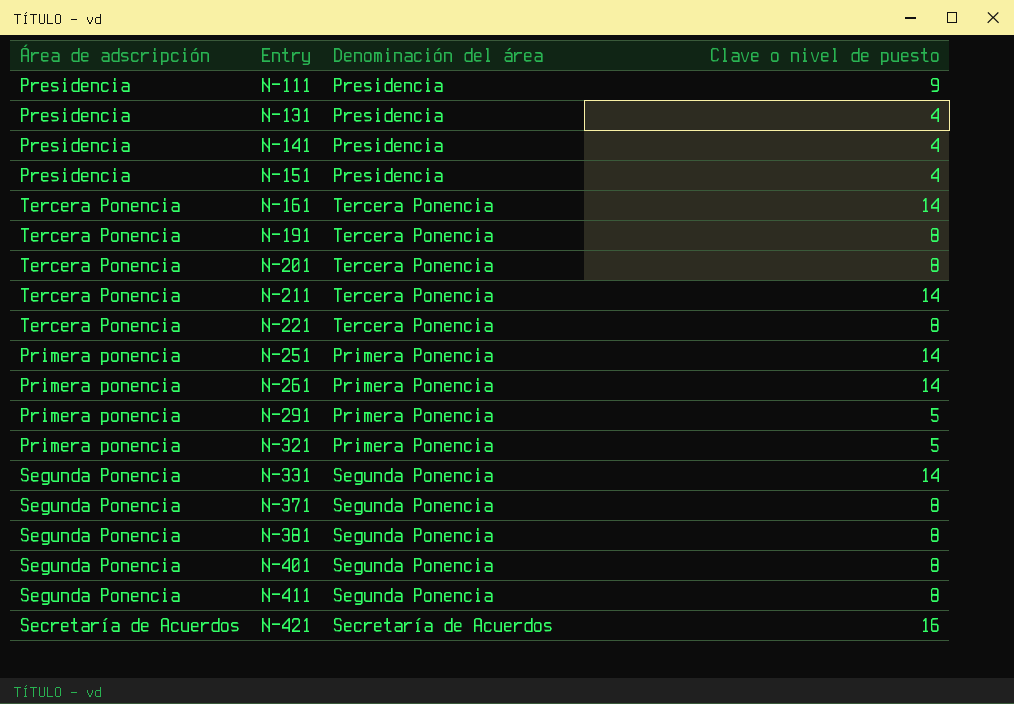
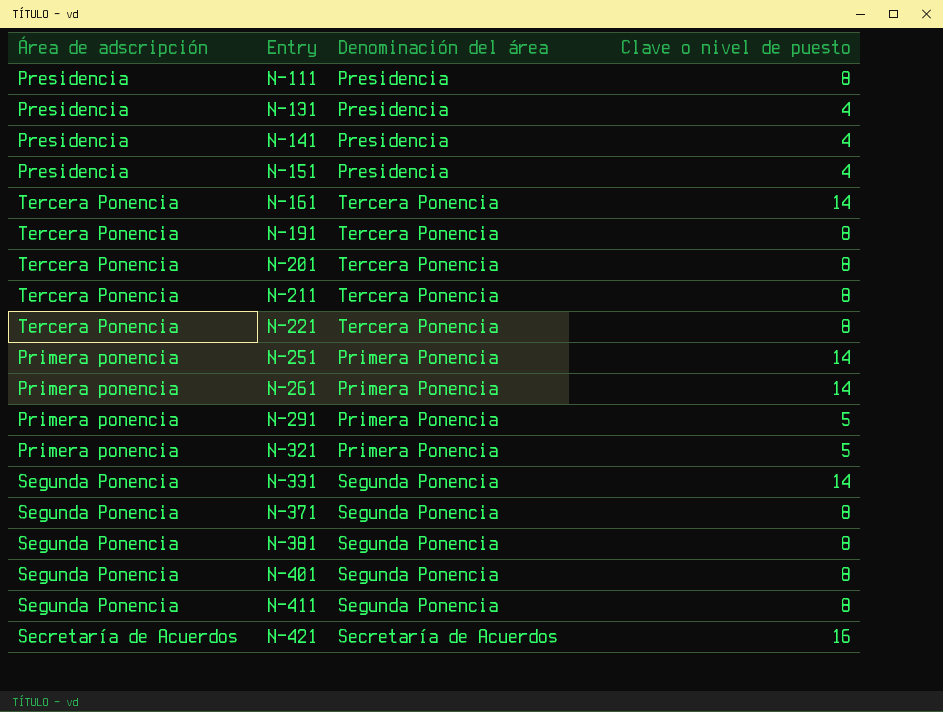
N-111 | Clave o nivel de puesto: 9 -> 8
N-211 | Clave o nivel de puesto: 14 -> 8

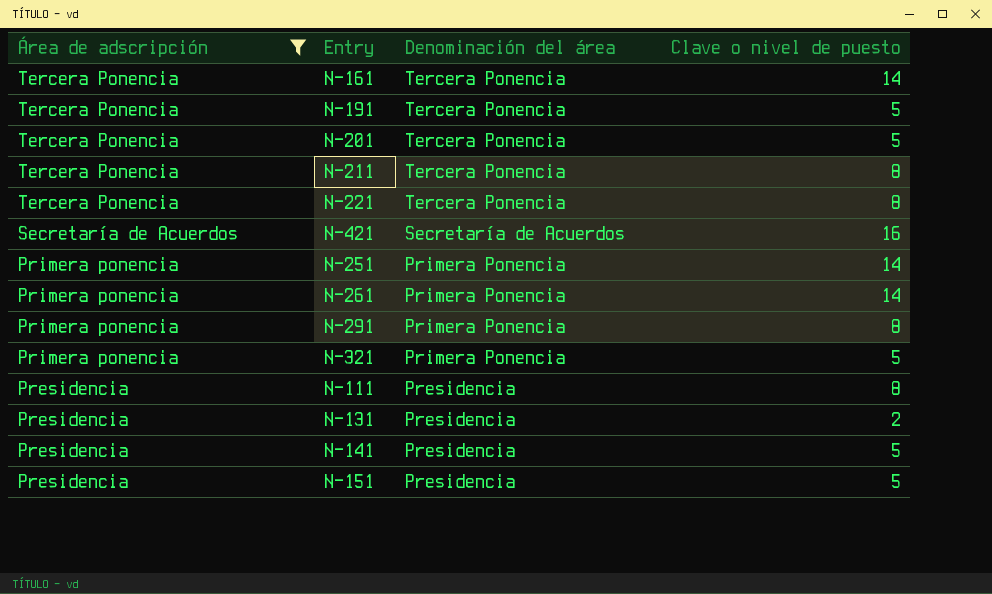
filter: none -> Área de adscripción != Segunda Ponencia
row order: Entry ascending -> Área de adscripción descending
N-191 | Clave o nivel de puesto: 8 -> 5
N-201 | Clave o nivel de puesto: 8 -> 5
N-291 | Clave o nivel de puesto: 5 -> 8
N-131 | Clave o nivel de puesto: 4 -> 2
N-141 | Clave o nivel de puesto: 4 -> 5
N-151 | Clave o nivel de puesto: 4 -> 5

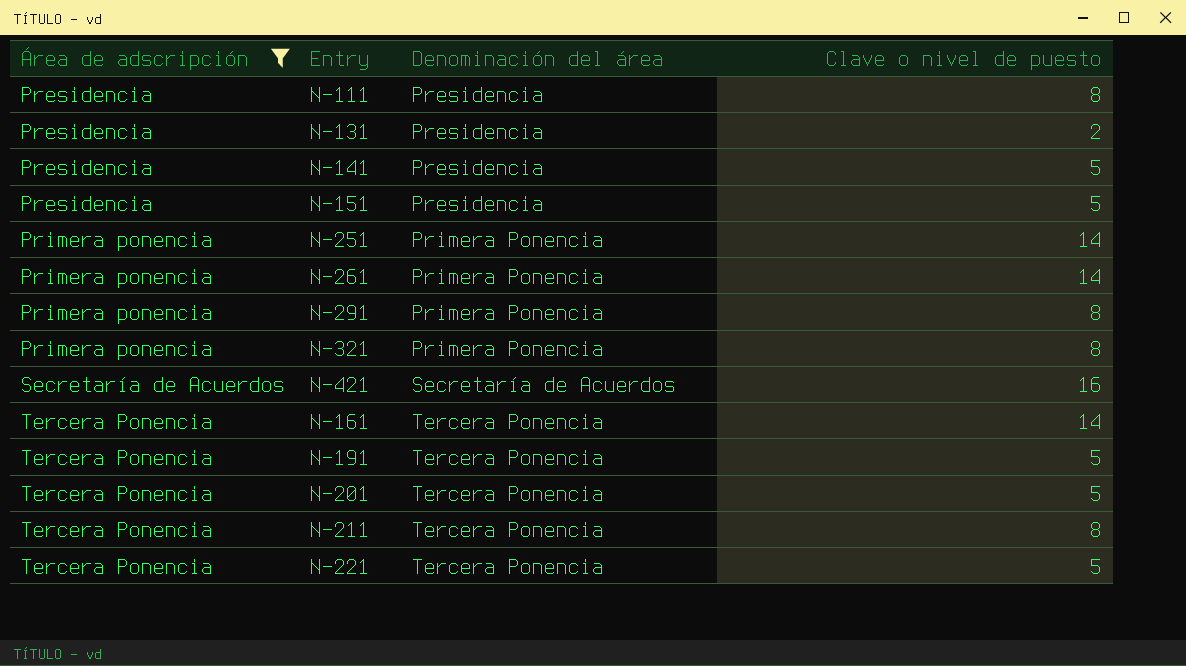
row order: Área de adscripción descending -> Área de adscripción ascending
N-321 | Clave o nivel de puesto: 5 -> 8
N-221 | Clave o nivel de puesto: 8 -> 5

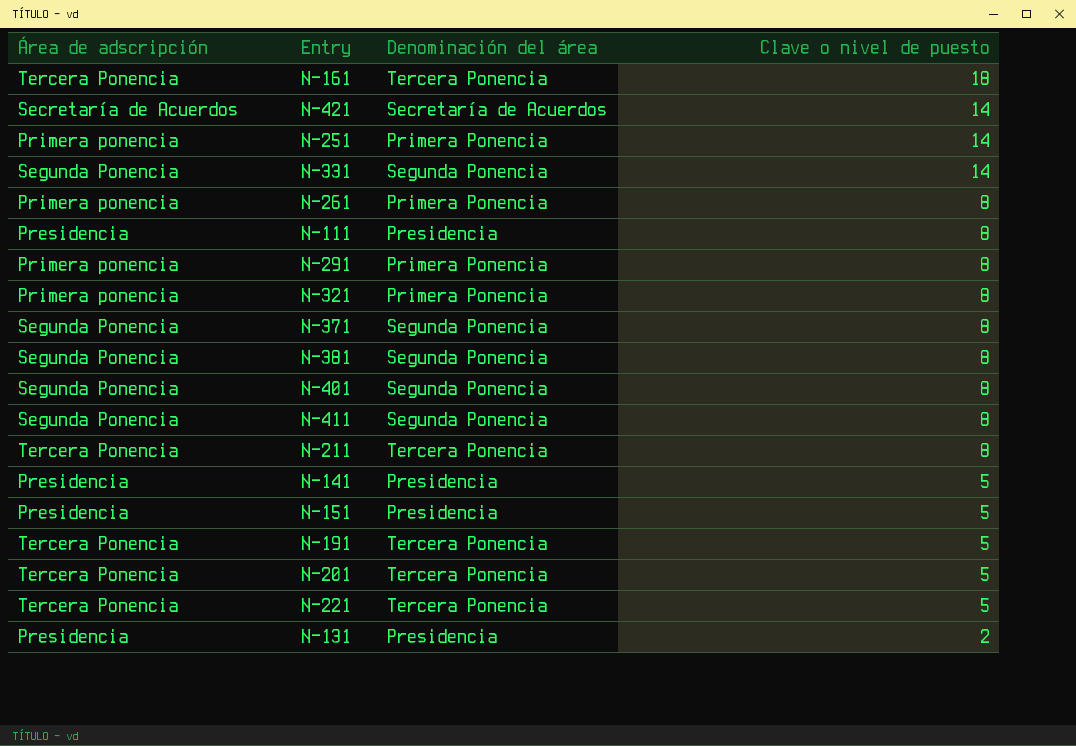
filter: Área de adscripción != Segunda Ponencia -> none
row order: Área de adscripción ascending -> Clave o nivel de puesto descending
N-161 | Clave o nivel de puesto: 14 -> 18
N-421 | Clave o nivel de puesto: 16 -> 14
N-261 | Clave o nivel de puesto: 14 -> 8

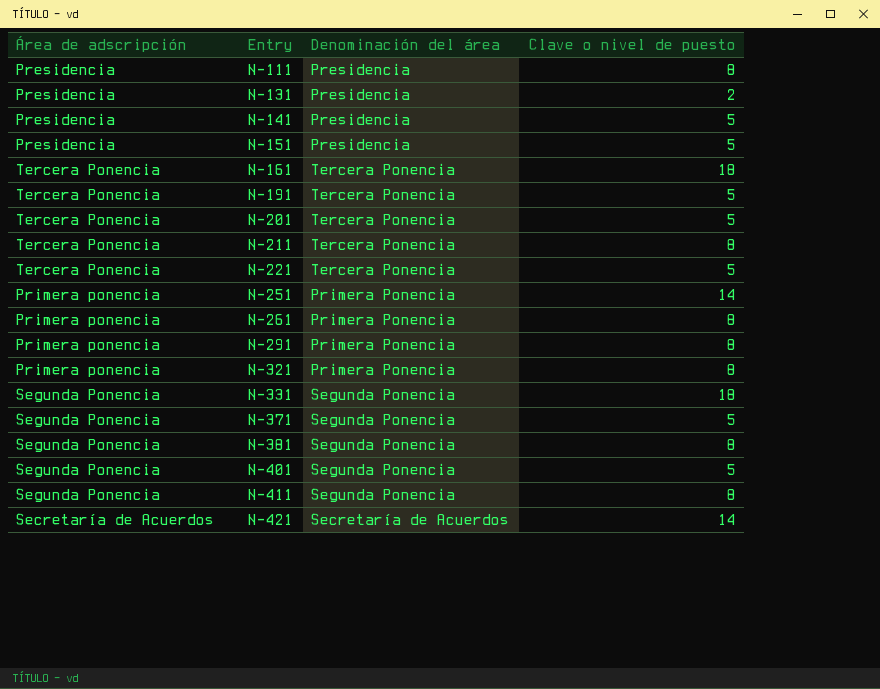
row order: Clave o nivel de puesto descending -> Entry ascending
N-331 | Clave o nivel de puesto: 14 -> 18
N-371 | Clave o nivel de puesto: 8 -> 5
N-401 | Clave o nivel de puesto: 8 -> 5

